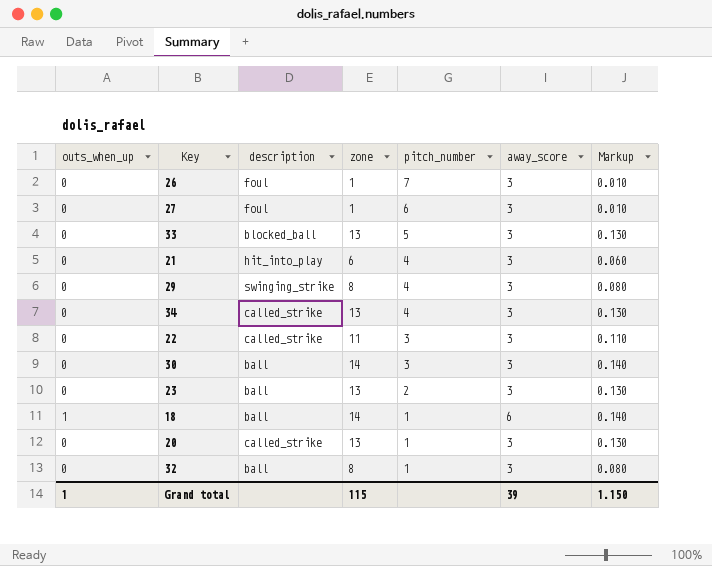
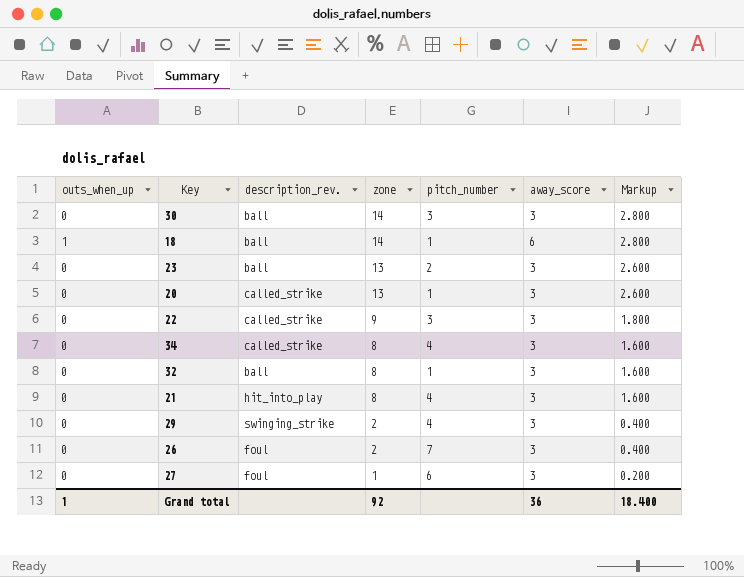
row order: pitch_number descending -> zone descending
column name: description -> description_rev.
column Markup | formula: [zone] * 0.01 -> [zone] * 0.2
row 33: 0 | blocked_ball | 13 | 5 | 3 | 0.130 -> none
22 | zone: 11 -> 9
34 | zone: 13 -> 8
21 | zone: 6 -> 8
29 | zone: 8 -> 2
26 | zone: 1 -> 2
Grand total | zone: 115 -> 92
Grand total | away_score: 39 -> 36
Grand total | Markup: 1.150 -> 18.400

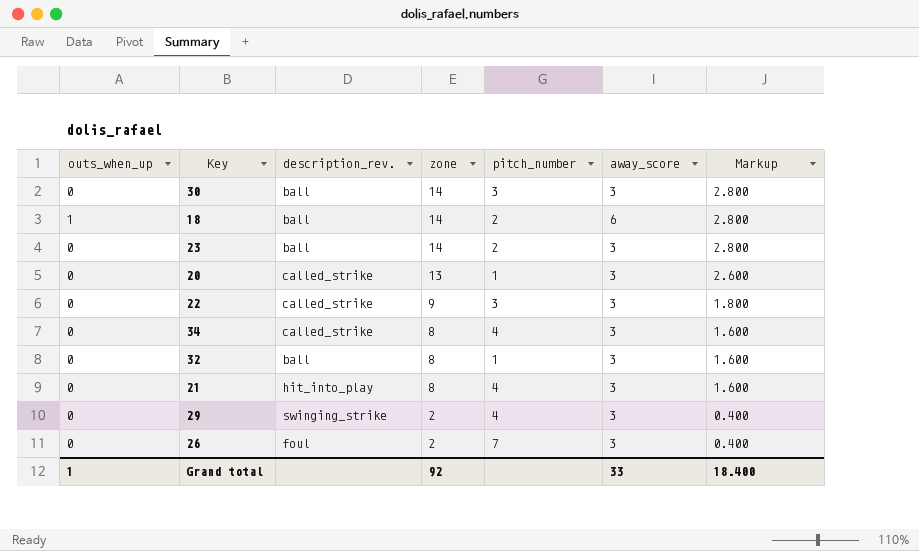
row 27: 0 | foul | 1 | 6 | 3 | 0.200 -> none
18 | pitch_number: 1 -> 2
23 | zone: 13 -> 14
23 | Markup: 2.600 -> 2.800
Grand total | away_score: 36 -> 33

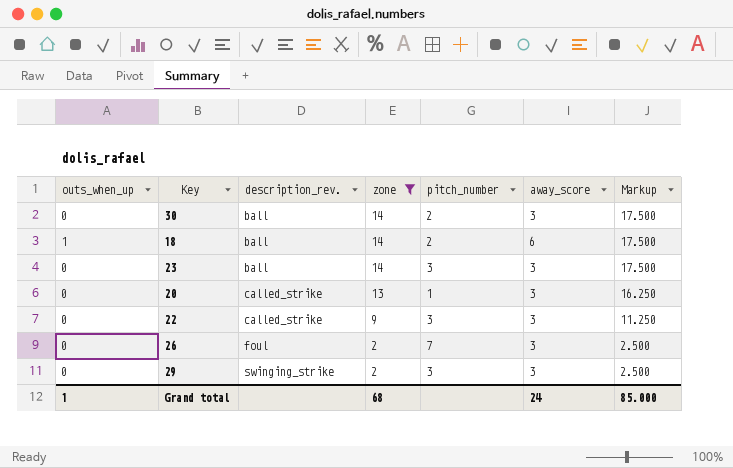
filter: none -> zone != 8
row order: zone descending -> description_rev. ascending
column Markup | formula: [zone] * 0.2 -> [zone] * 1.25
30 | pitch_number: 3 -> 2
23 | pitch_number: 2 -> 3
29 | pitch_number: 4 -> 3
Grand total | zone: 92 -> 68
Grand total | away_score: 33 -> 24
Grand total | Markup: 18.400 -> 85.000

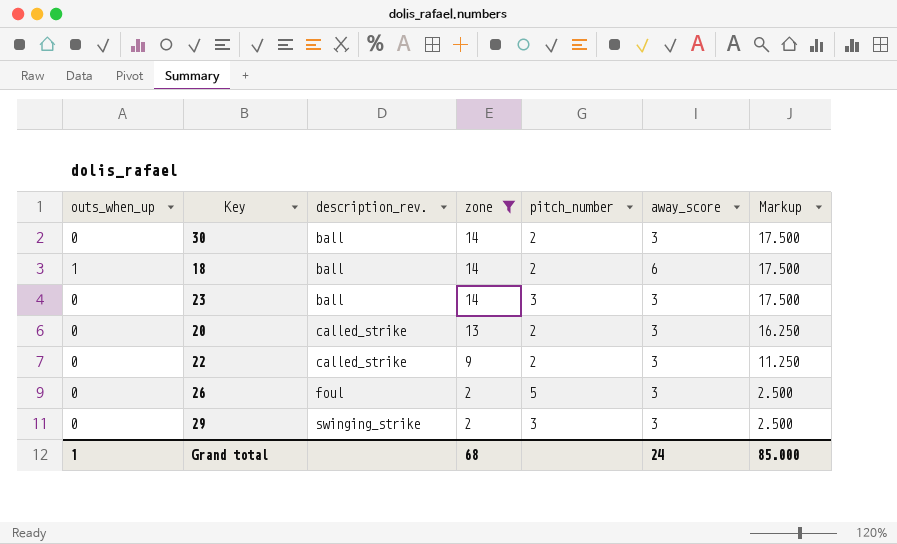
20 | pitch_number: 1 -> 2
22 | pitch_number: 3 -> 2
26 | pitch_number: 7 -> 5

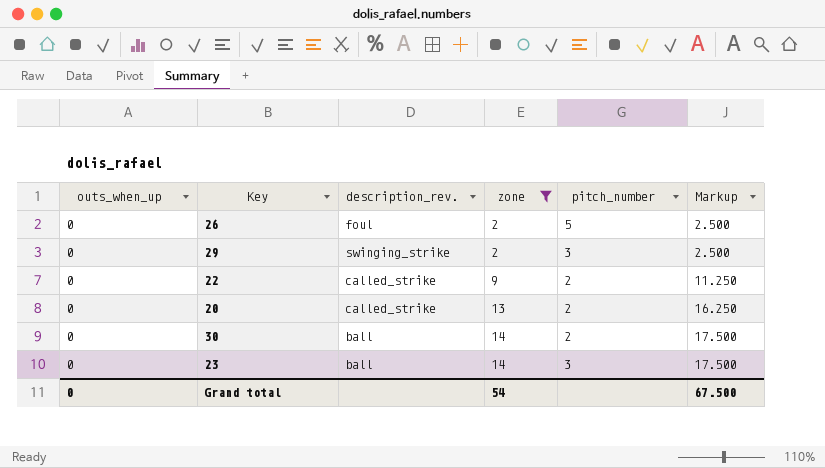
row order: description_rev. ascending -> zone ascending
column away_score | position: 6 -> none
row 18: 1 | ball | 14 | 2 | 6 | 17.500 -> none
Grand total | outs_when_up: 1 -> 0
Grand total | zone: 68 -> 54
Grand total | Markup: 85.000 -> 67.500

